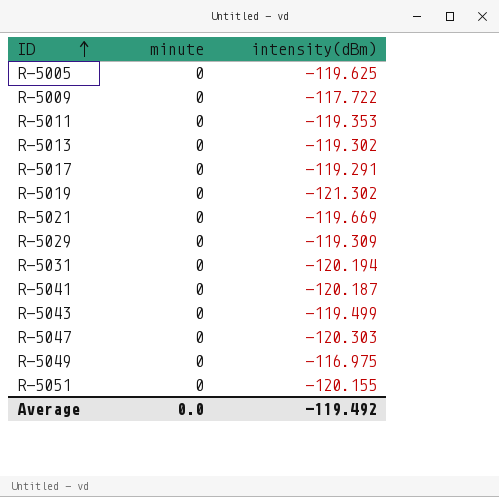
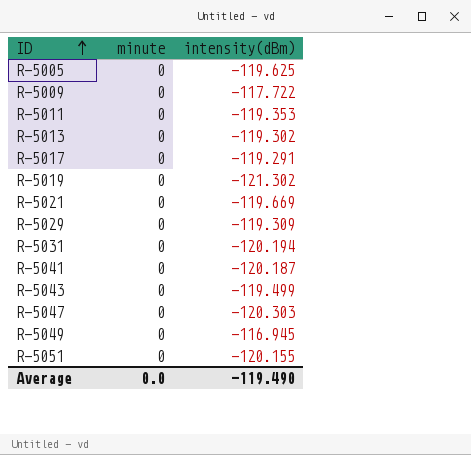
R-5049 | intensity(dBm): -116.975 -> -116.945
Average | intensity(dBm): -119.492 -> -119.490

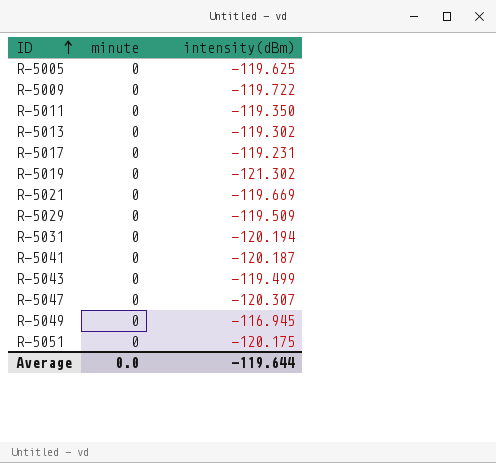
R-5009 | intensity(dBm): -117.722 -> -119.722
R-5011 | intensity(dBm): -119.353 -> -119.350
R-5017 | intensity(dBm): -119.291 -> -119.231
R-5029 | intensity(dBm): -119.309 -> -119.509
R-5047 | intensity(dBm): -120.303 -> -120.307
R-5051 | intensity(dBm): -120.155 -> -120.175
Average | intensity(dBm): -119.490 -> -119.644

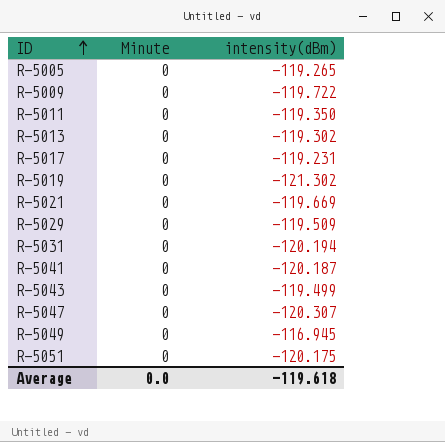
column name: minute -> Minute
R-5005 | intensity(dBm): -119.625 -> -119.265
Average | intensity(dBm): -119.644 -> -119.618

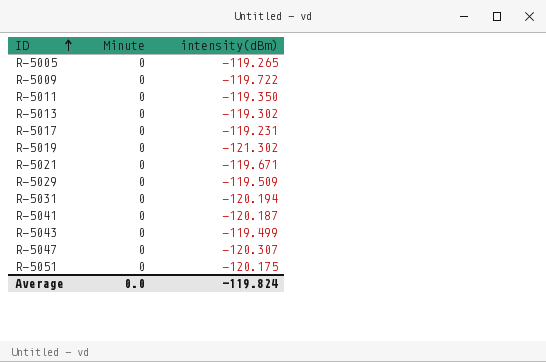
row R-5049: 0 | -116.945 -> none
R-5021 | intensity(dBm): -119.669 -> -119.671
Average | intensity(dBm): -119.618 -> -119.824

